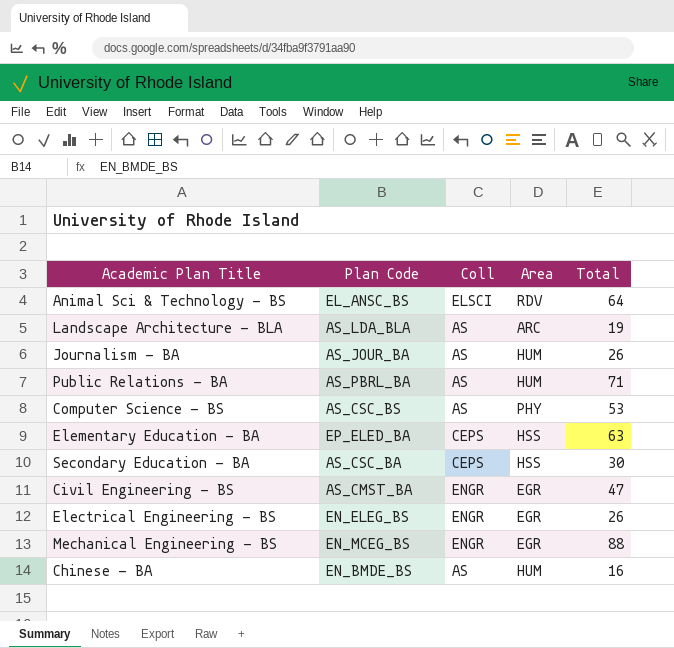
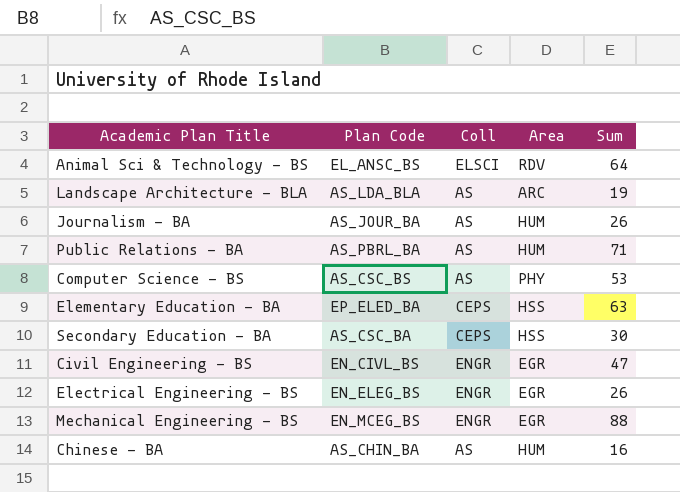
column name: Total -> Sum
Civil Engineering - BS | Plan Code: AS_CMST_BA -> EN_CIVL_BS
Chinese - BA | Plan Code: EN_BMDE_BS -> AS_CHIN_BA

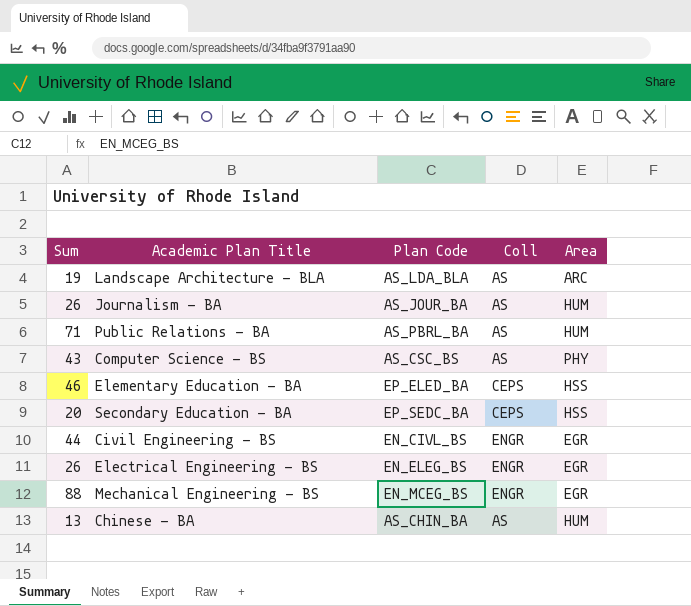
column Sum | position: 5 -> 1
row Animal Sci & Technology - BS: EL_ANSC_BS | ELSCI | RDV | 64 -> none
Computer Science - BS | Sum: 53 -> 43
Elementary Education - BA | Sum: 63 -> 46
Secondary Education - BA | Sum: 30 -> 20
Secondary Education - BA | Plan Code: AS_CSC_BA -> EP_SEDC_BA
Civil Engineering - BS | Sum: 47 -> 44
Chinese - BA | Sum: 16 -> 13

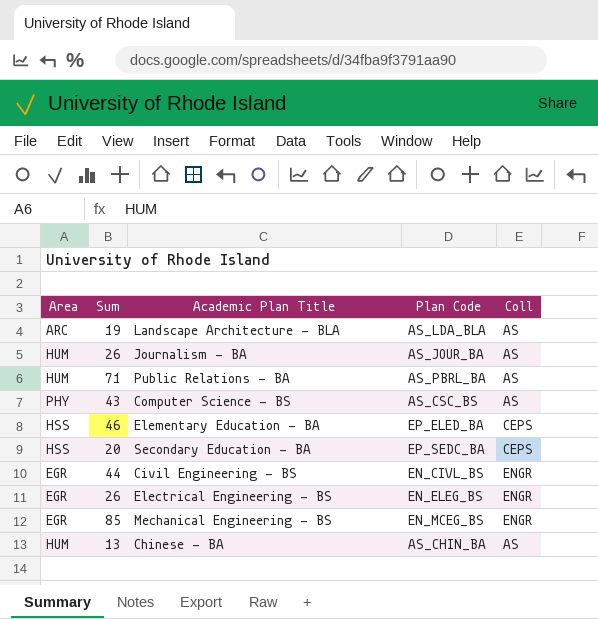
column Area | position: 5 -> 1
Mechanical Engineering - BS | Sum: 88 -> 85

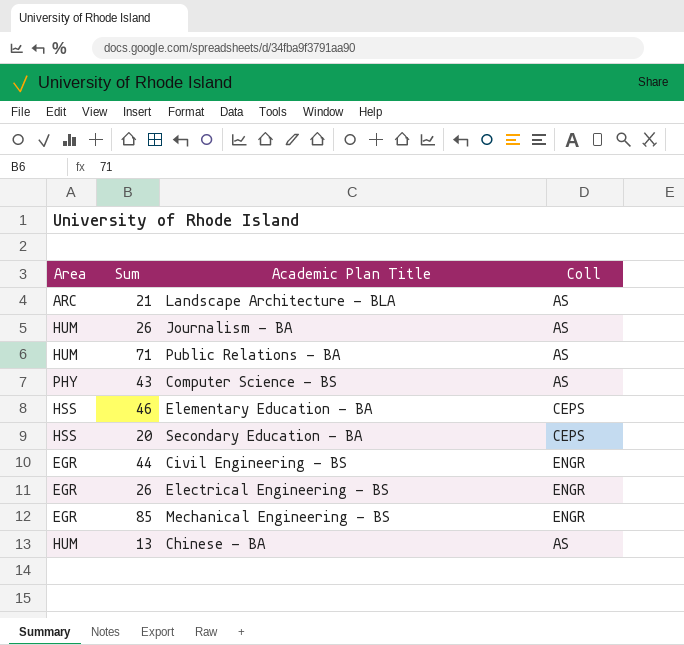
column Plan Code | position: 4 -> none
Landscape Architecture - BLA | Sum: 19 -> 21

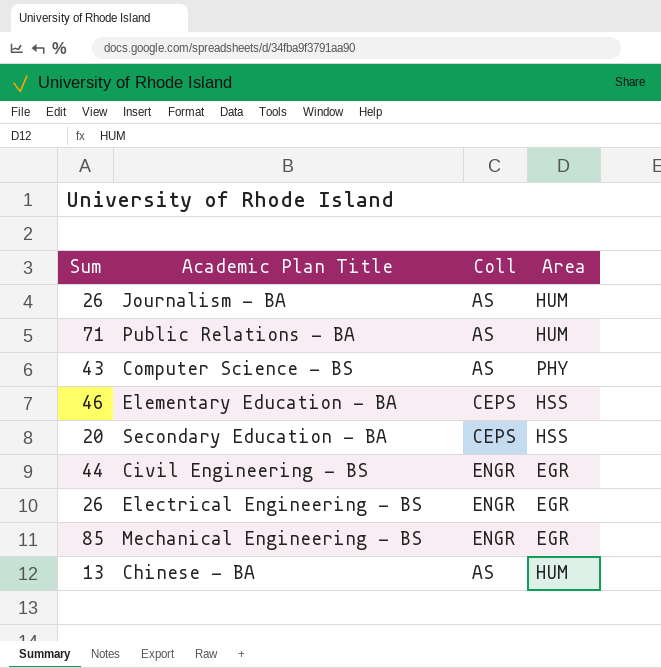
column Area | position: 1 -> 4
row Landscape Architecture - BLA: ARC | 21 | AS -> none

